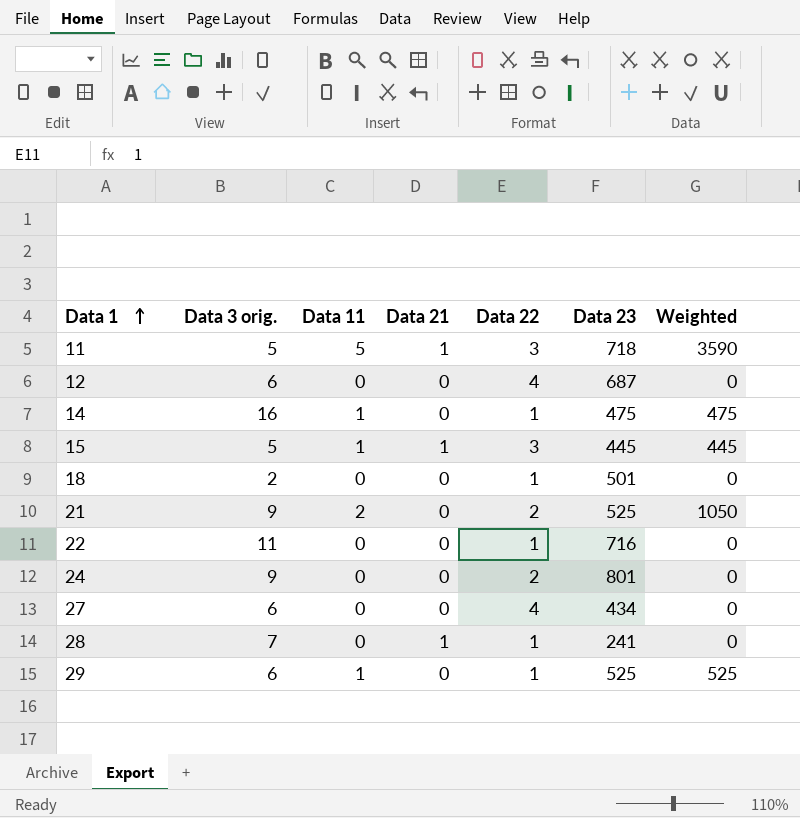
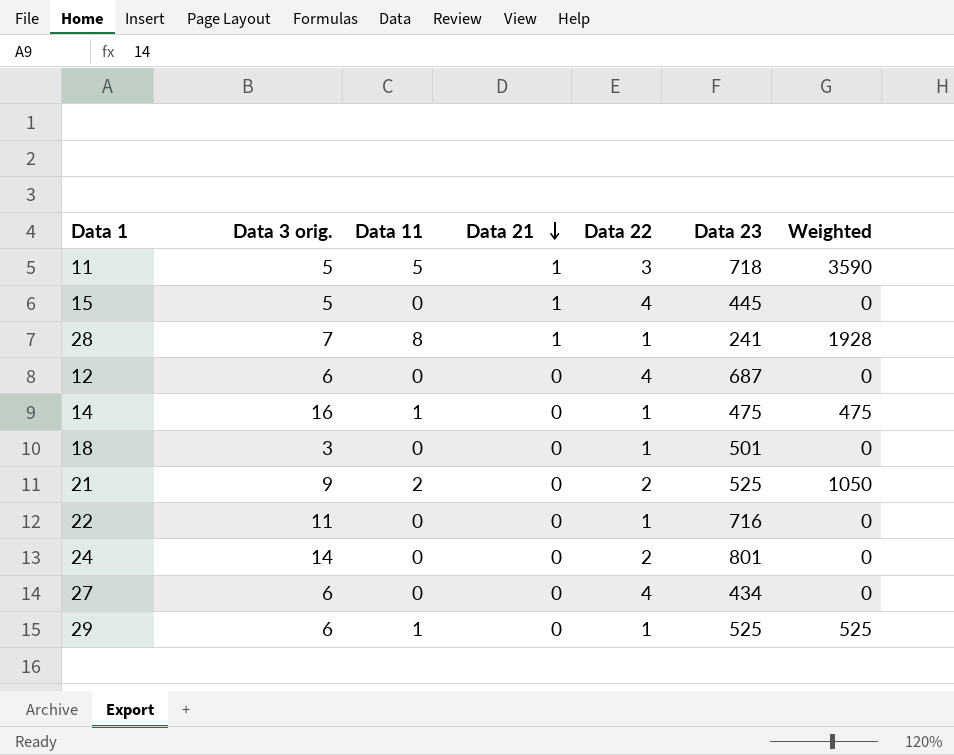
row order: Data 1 ascending -> Data 21 descending
15 | Data 11: 1 -> 0
15 | Data 22: 3 -> 4
15 | Weighted: 445 -> 0
28 | Data 11: 0 -> 8
28 | Weighted: 0 -> 1928
18 | Data 3 orig.: 2 -> 3
24 | Data 3 orig.: 9 -> 14

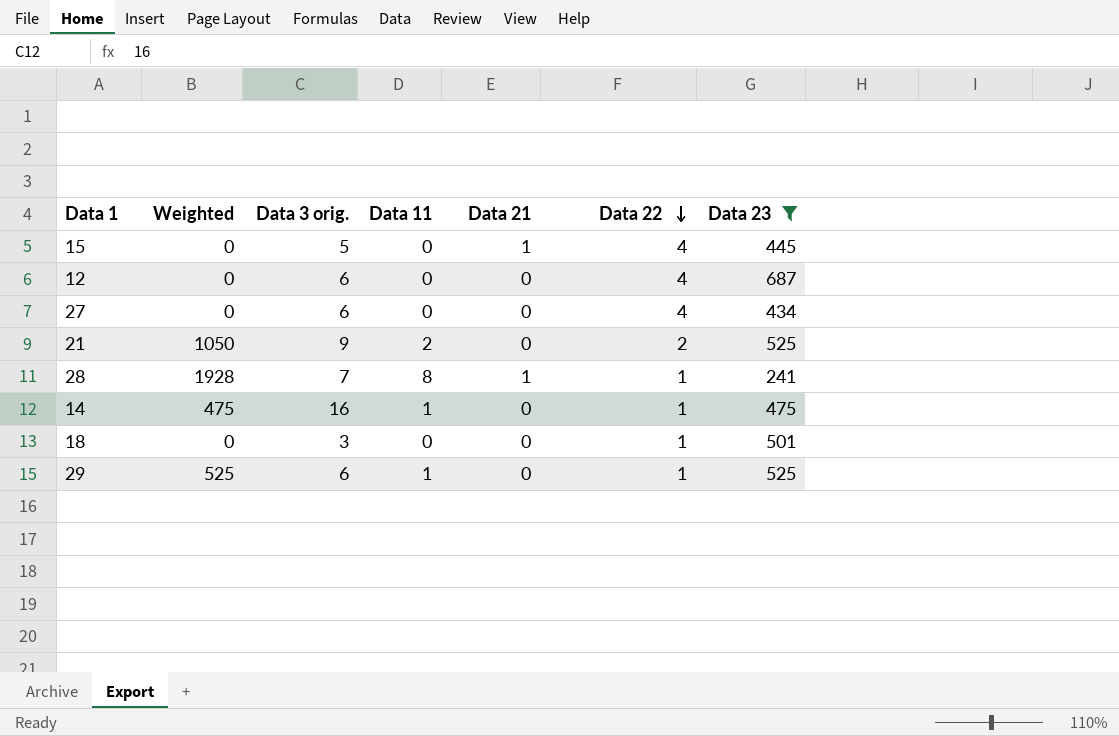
filter: none -> Data 23 <= 687
row order: Data 21 descending -> Data 22 descending
column Weighted | position: 7 -> 2

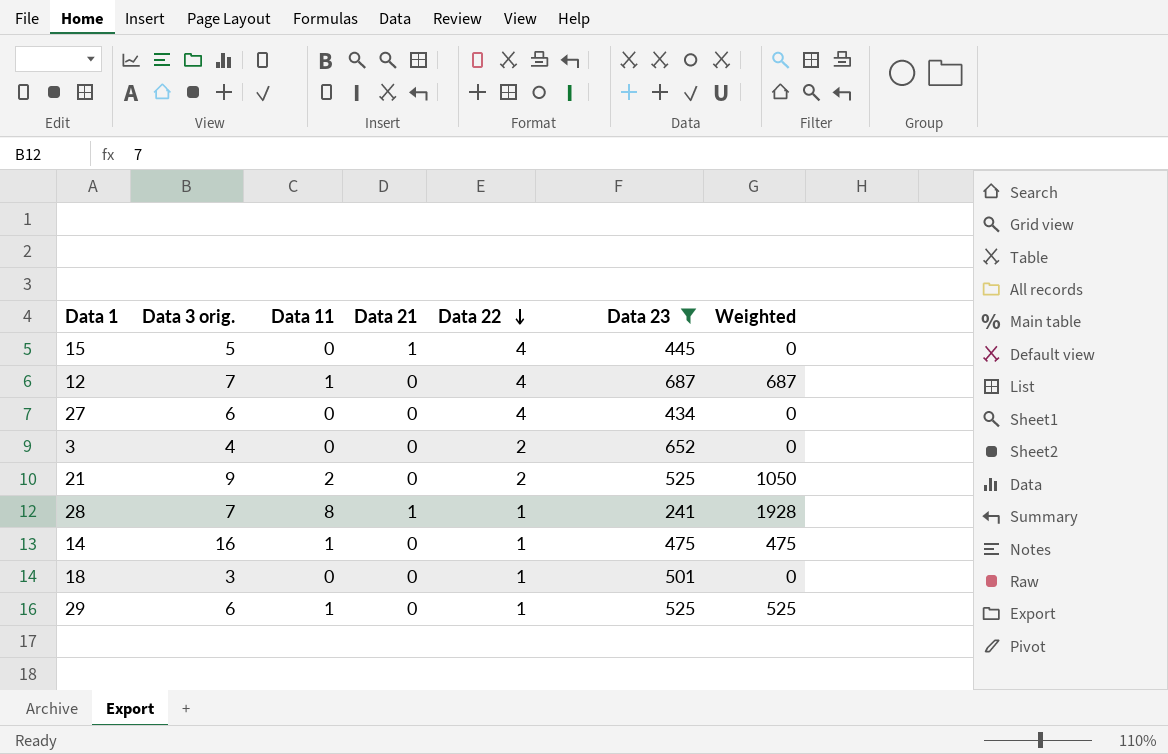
column Weighted | position: 2 -> 7
12 | Data 3 orig.: 6 -> 7
12 | Data 11: 0 -> 1
12 | Weighted: 0 -> 687
row 3: none -> 4 | 0 | 0 | 2 | 652 | 0

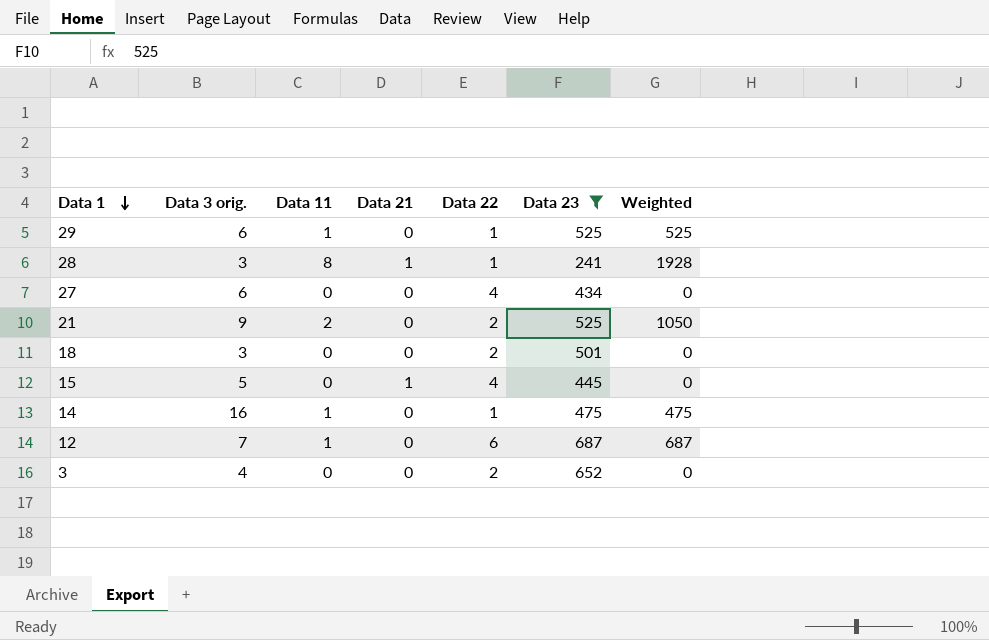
row order: Data 22 descending -> Data 1 descending
28 | Data 3 orig.: 7 -> 3
18 | Data 22: 1 -> 2
12 | Data 22: 4 -> 6

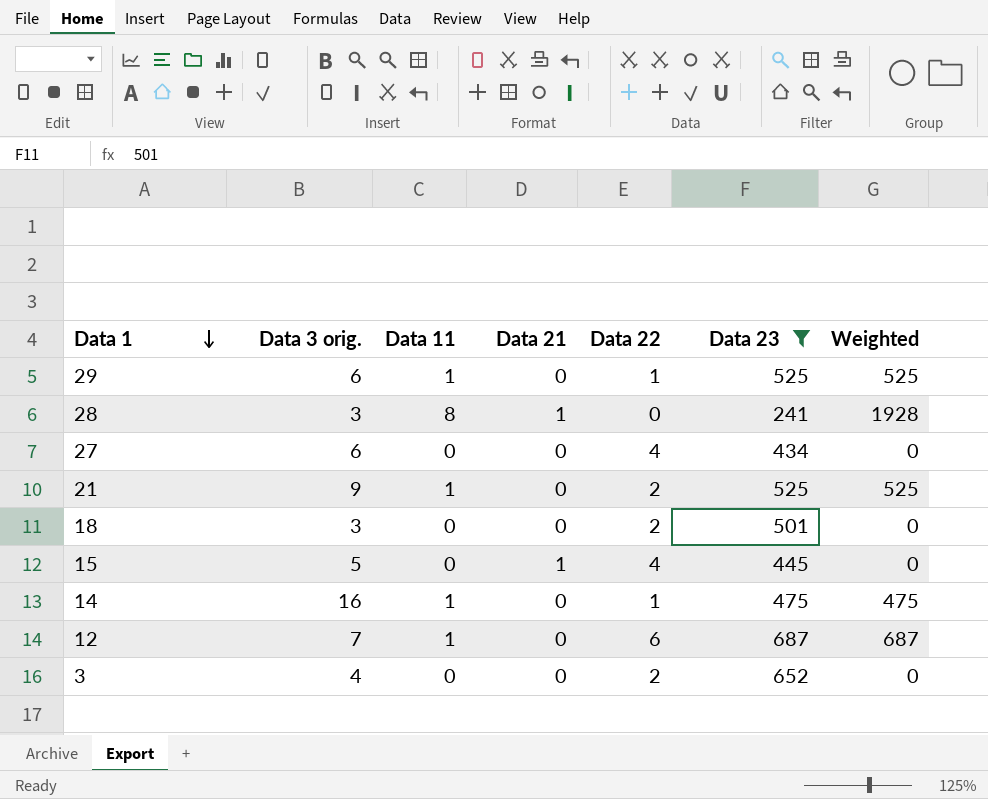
28 | Data 22: 1 -> 0
21 | Data 11: 2 -> 1
21 | Weighted: 1050 -> 525

